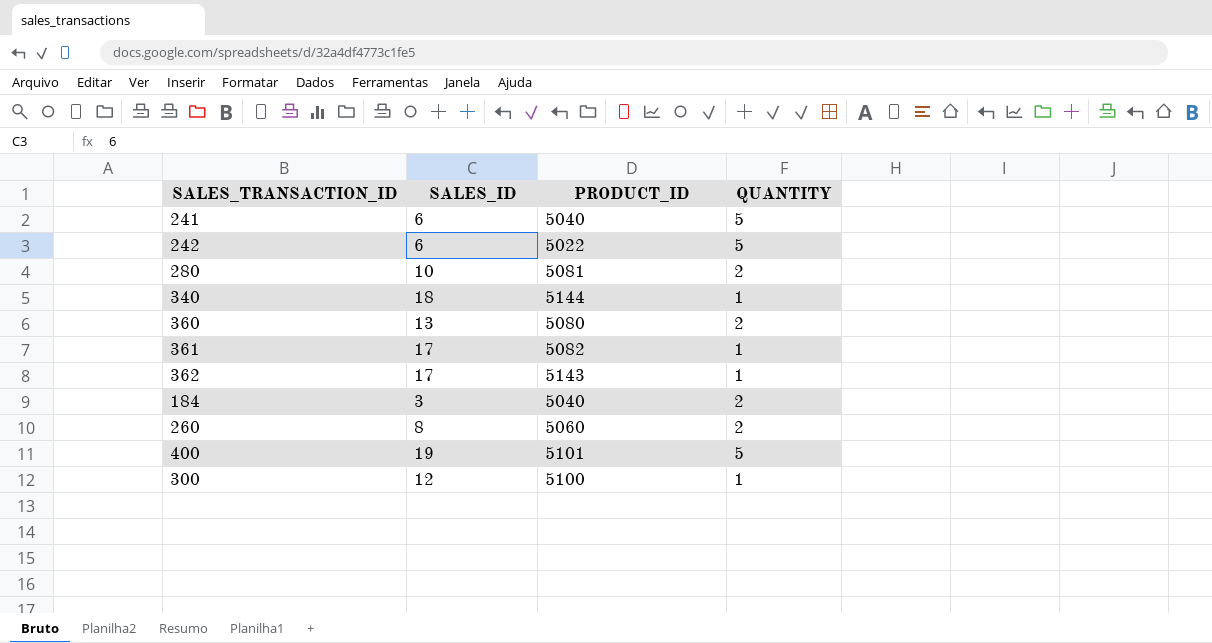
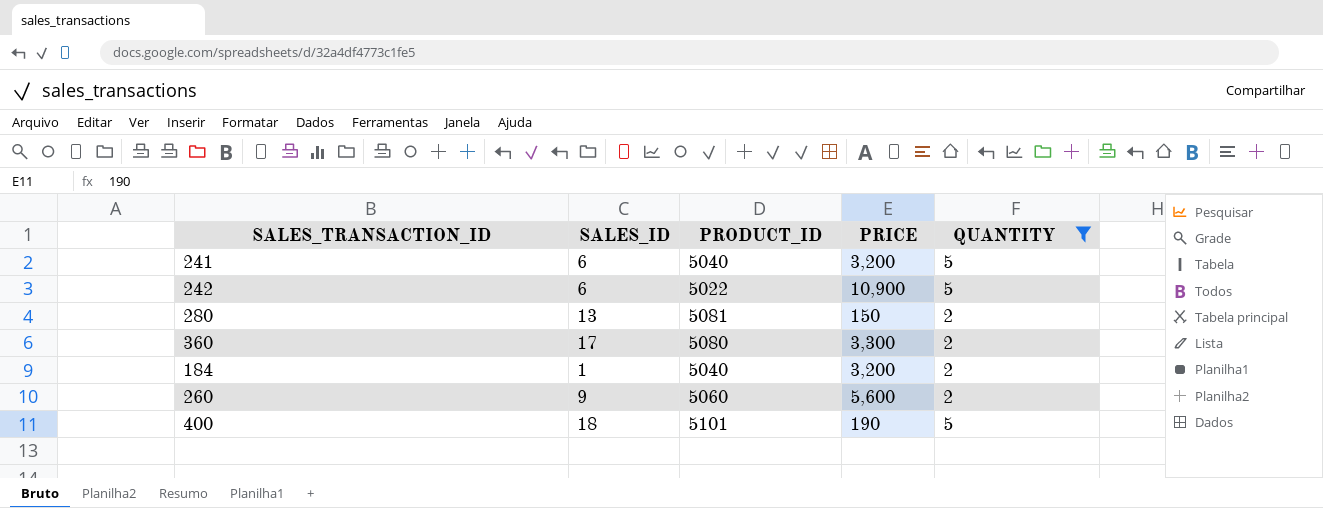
filter: none -> QUANTITY != 1
column PRICE | position: none -> 4
280 | SALES_ID: 10 -> 13
360 | SALES_ID: 13 -> 17
184 | SALES_ID: 3 -> 1
260 | SALES_ID: 8 -> 9
400 | SALES_ID: 19 -> 18

